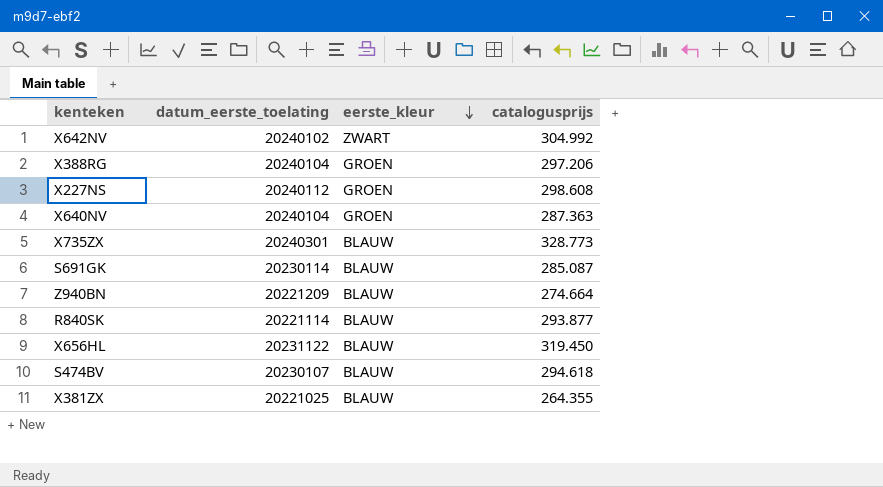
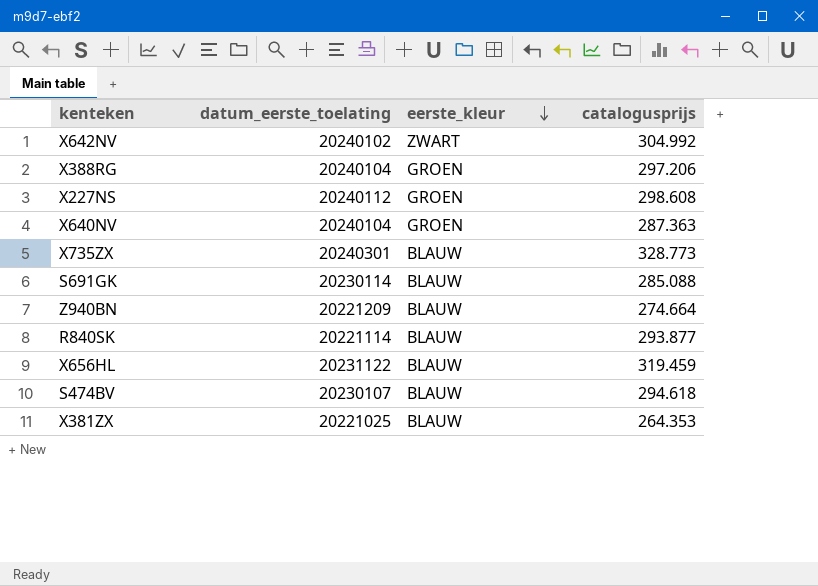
S691GK | catalogusprijs: 285.087 -> 285.088
X656HL | catalogusprijs: 319.450 -> 319.459
X381ZX | catalogusprijs: 264.355 -> 264.353

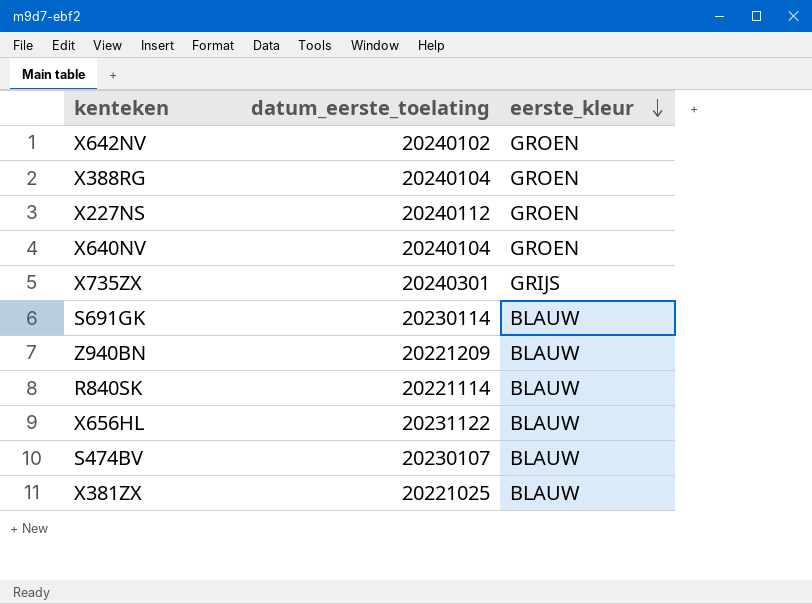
column catalogusprijs | position: 4 -> none
X642NV | eerste_kleur: ZWART -> GROEN
X735ZX | eerste_kleur: BLAUW -> GRIJS

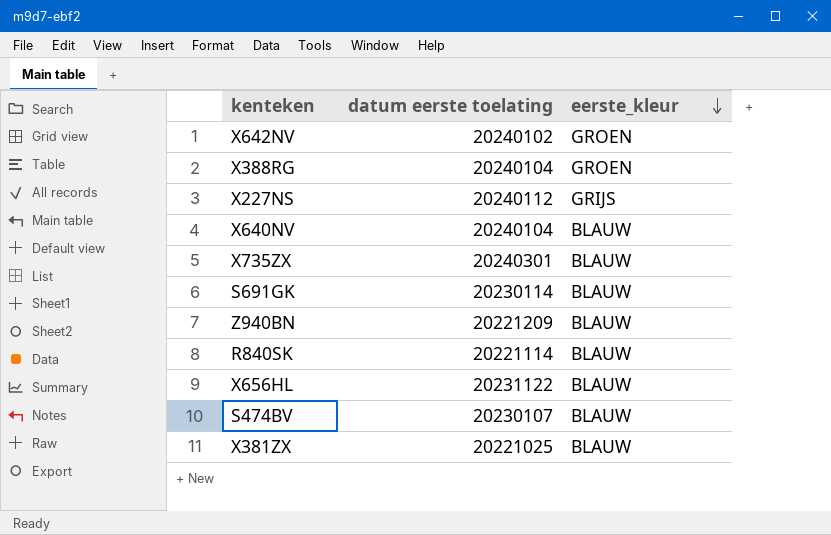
column name: datum_eerste_toelating -> datum eerste toelating
X227NS | eerste_kleur: GROEN -> GRIJS
X640NV | eerste_kleur: GROEN -> BLAUW
X735ZX | eerste_kleur: GRIJS -> BLAUW

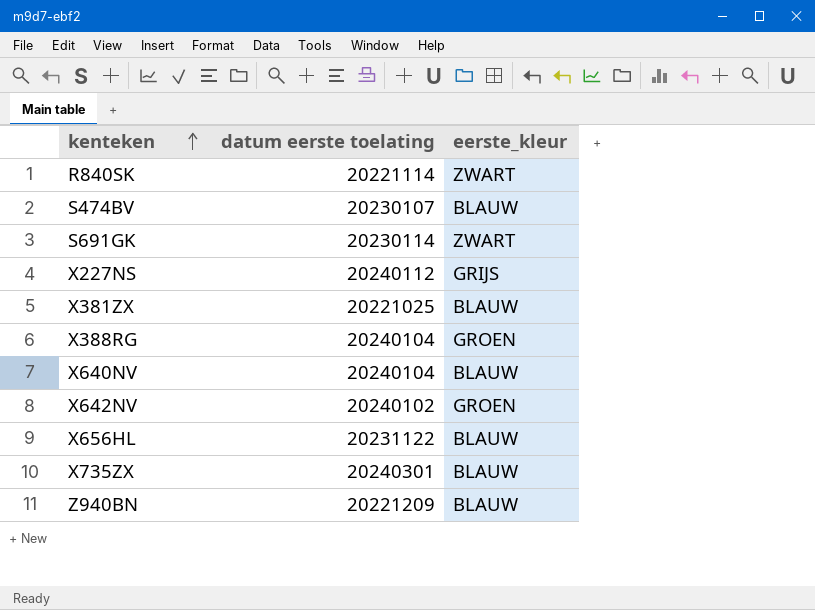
row order: eerste_kleur descending -> kenteken ascending
R840SK | eerste_kleur: BLAUW -> ZWART
S691GK | eerste_kleur: BLAUW -> ZWART

